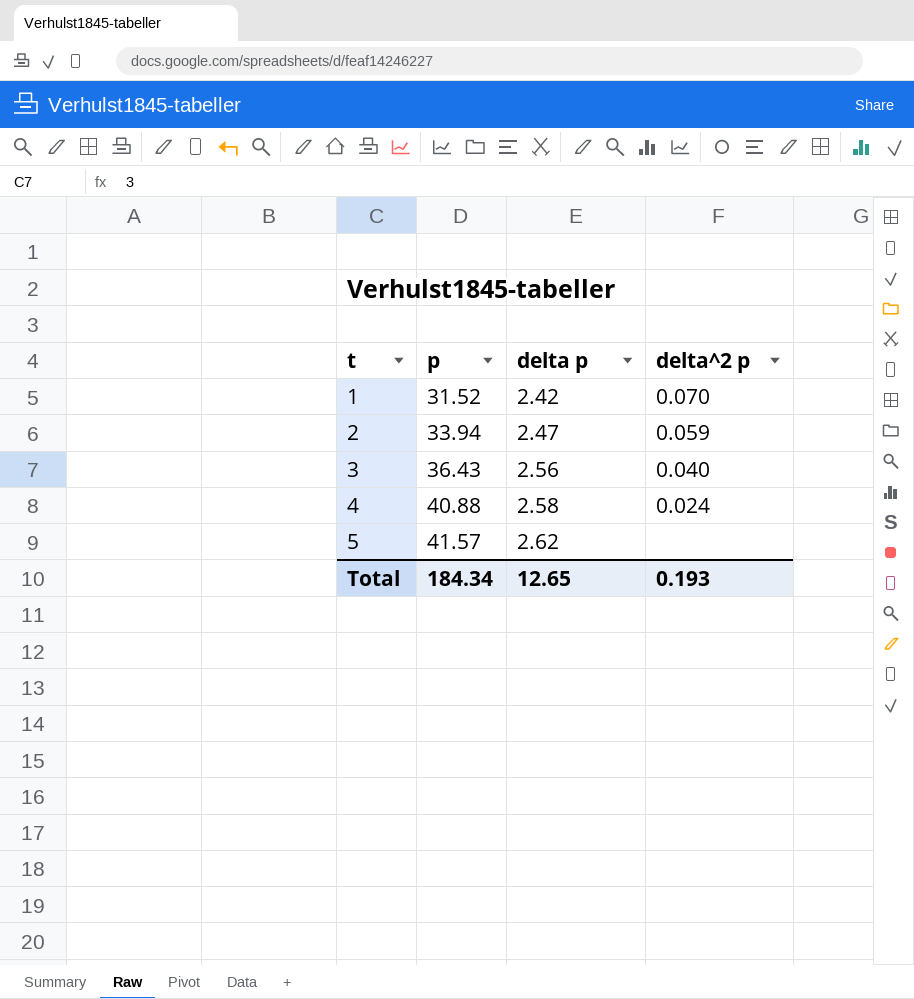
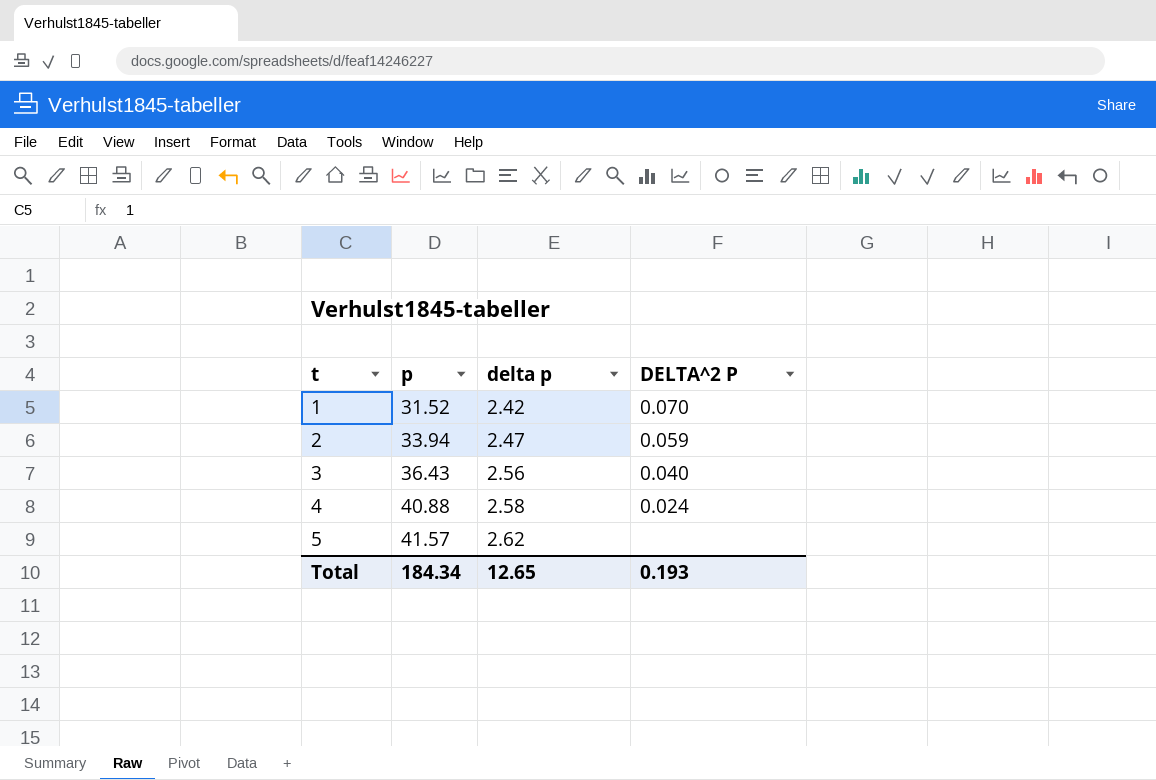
column name: delta^2 p -> DELTA^2 P

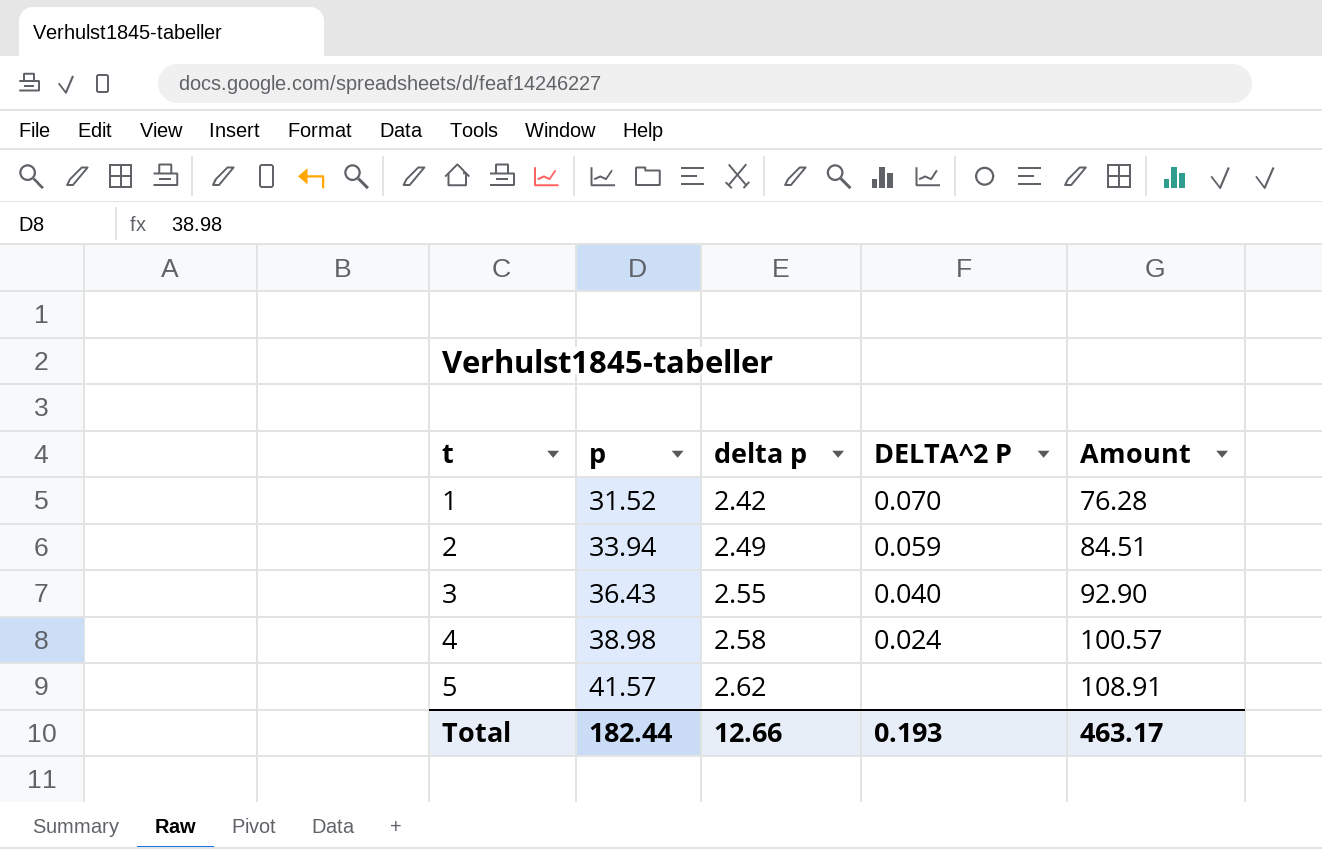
column Amount | formula: none -> [p] * [delta p]
2 | delta p: 2.47 -> 2.49
3 | delta p: 2.56 -> 2.55
4 | p: 40.88 -> 38.98
Total | p: 184.34 -> 182.44
Total | delta p: 12.65 -> 12.66

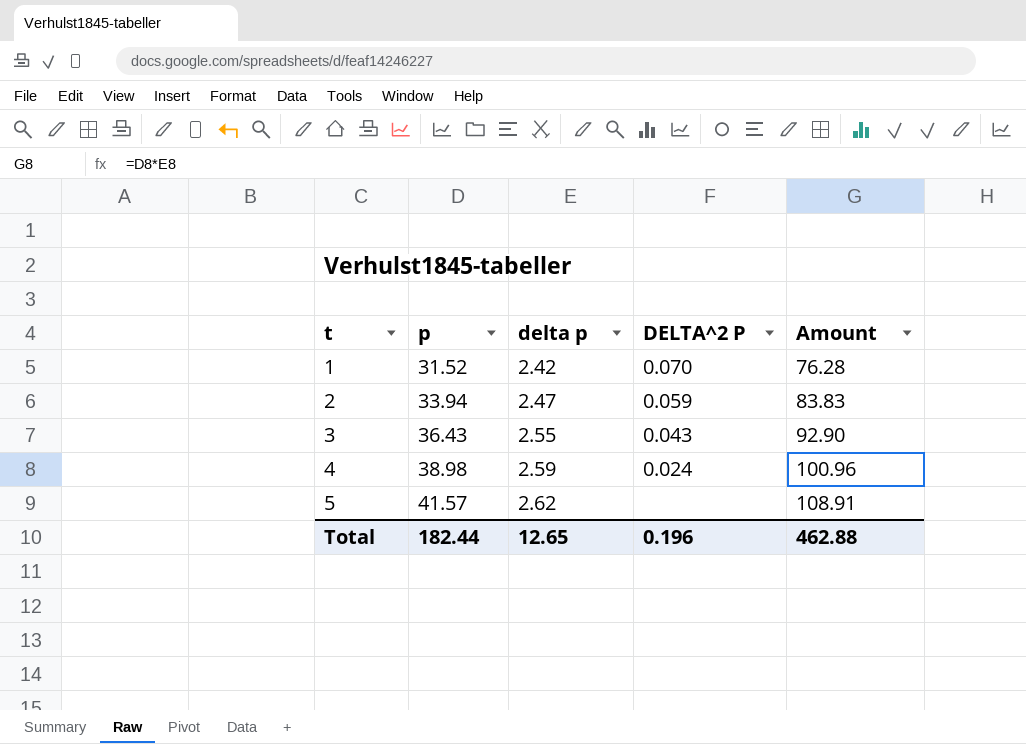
2 | delta p: 2.49 -> 2.47
2 | Amount: 84.51 -> 83.83
3 | DELTA^2 P: 0.040 -> 0.043
4 | delta p: 2.58 -> 2.59
4 | Amount: 100.57 -> 100.96
Total | delta p: 12.66 -> 12.65
Total | DELTA^2 P: 0.193 -> 0.196
Total | Amount: 463.17 -> 462.88

